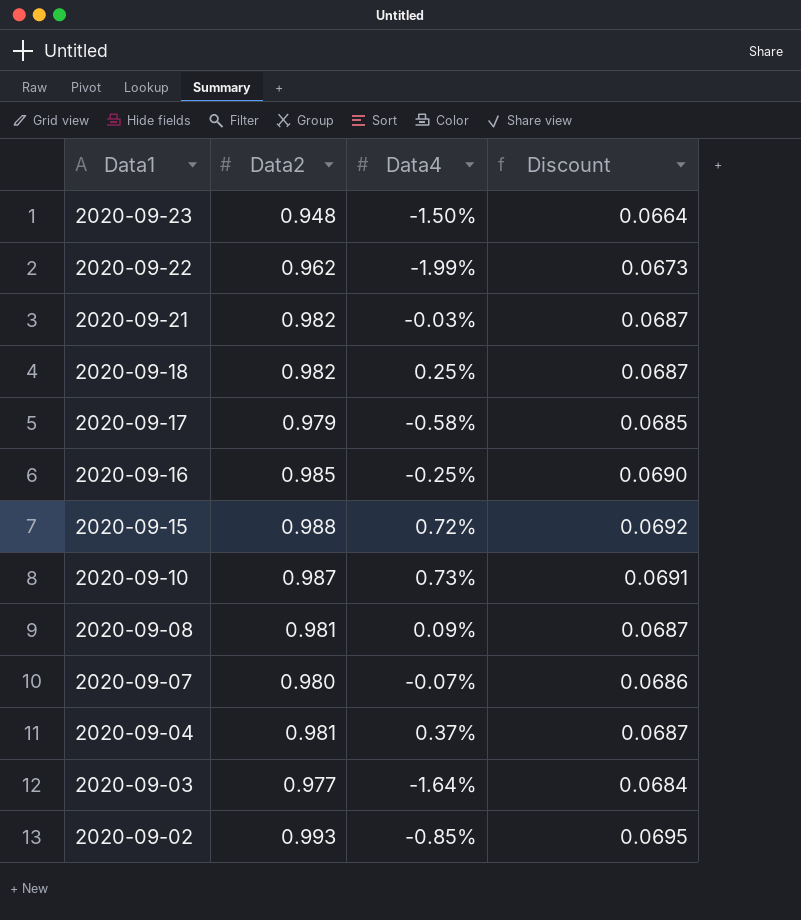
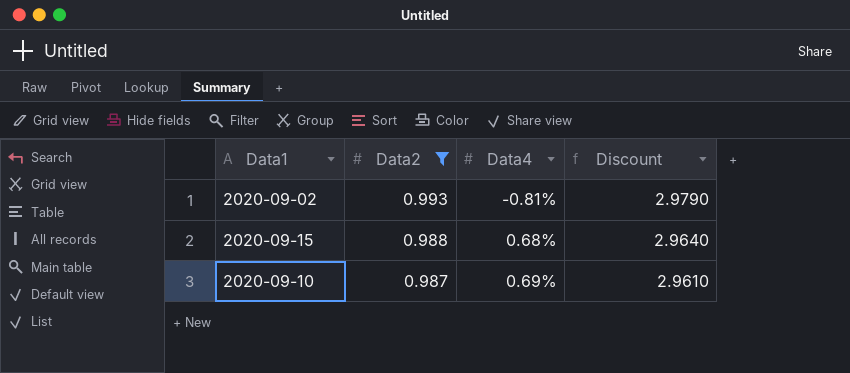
filter: none -> Data2 >= 0.987
row order: Data1 descending -> Data2 descending
column Discount | formula: [Data2] * 0.07 -> [Data2] * 3
2020-09-02 | Data4: -0.85% -> -0.81%
2020-09-15 | Data4: 0.72% -> 0.68%
2020-09-10 | Data4: 0.73% -> 0.69%

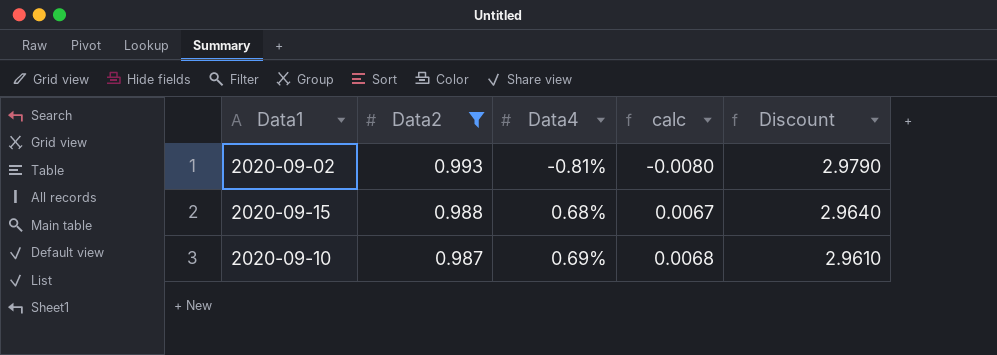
column calc | formula: none -> [Data2] * [Data4]

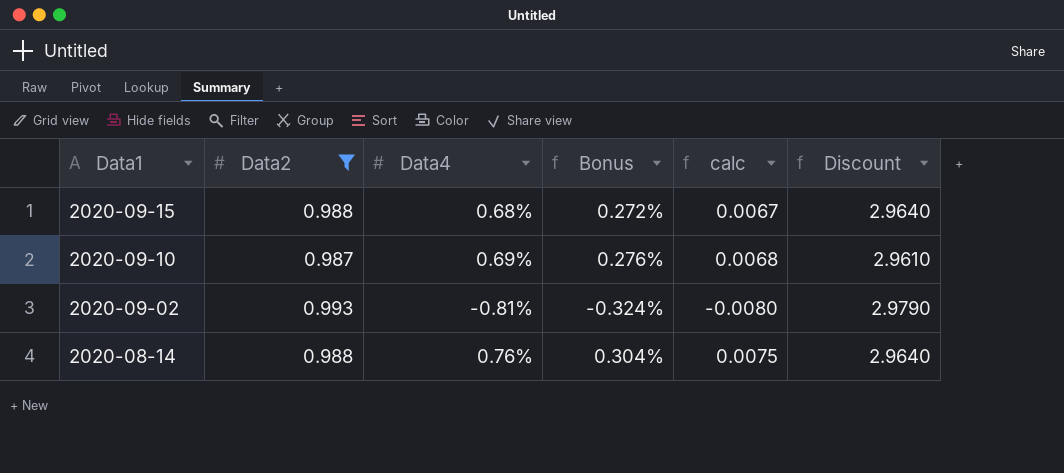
row order: Data2 descending -> Data1 descending
column Bonus | formula: none -> [Data4] * 0.4
row 2020-08-14: none -> 0.988 | 0.76% | 0.304% | 0.0075 | 2.9640

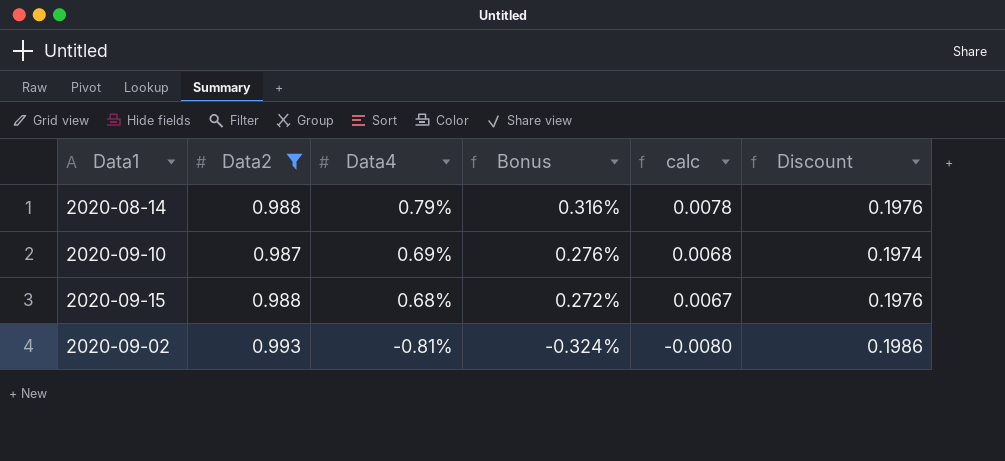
row order: Data1 descending -> Data4 descending
column Discount | formula: [Data2] * 3 -> [Data2] * 0.2
2020-08-14 | Data4: 0.76% -> 0.79%
2020-08-14 | Bonus: 0.304% -> 0.316%
2020-08-14 | calc: 0.0075 -> 0.0078

